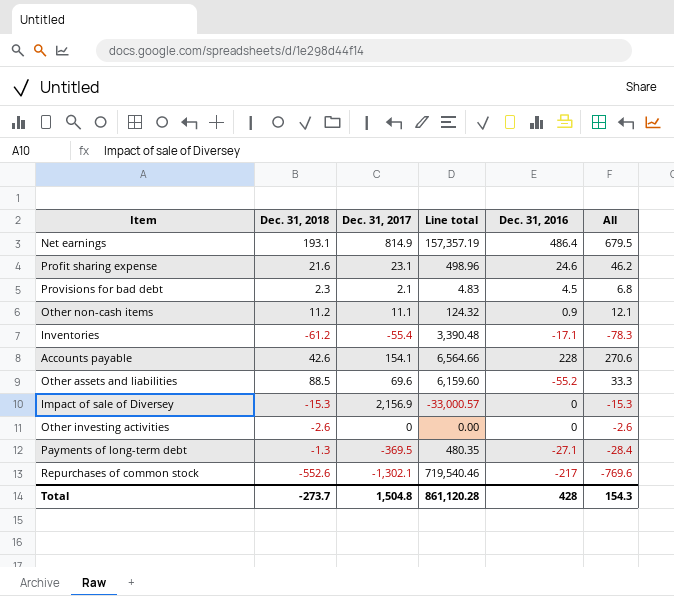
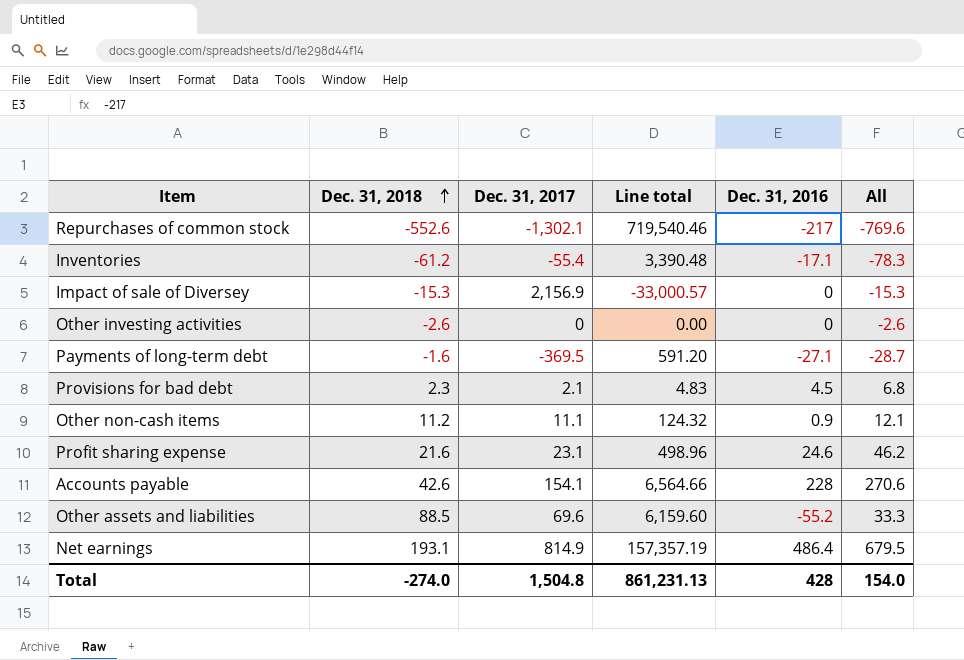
row order: none -> Dec. 31, 2018 ascending
Payments of long-term debt | Dec. 31, 2018: -1.3 -> -1.6
Payments of long-term debt | Line total: 480.35 -> 591.20
Payments of long-term debt | All: -28.4 -> -28.7
Total | Dec. 31, 2018: -273.7 -> -274.0
Total | Line total: 861,120.28 -> 861,231.13
Total | All: 154.3 -> 154.0

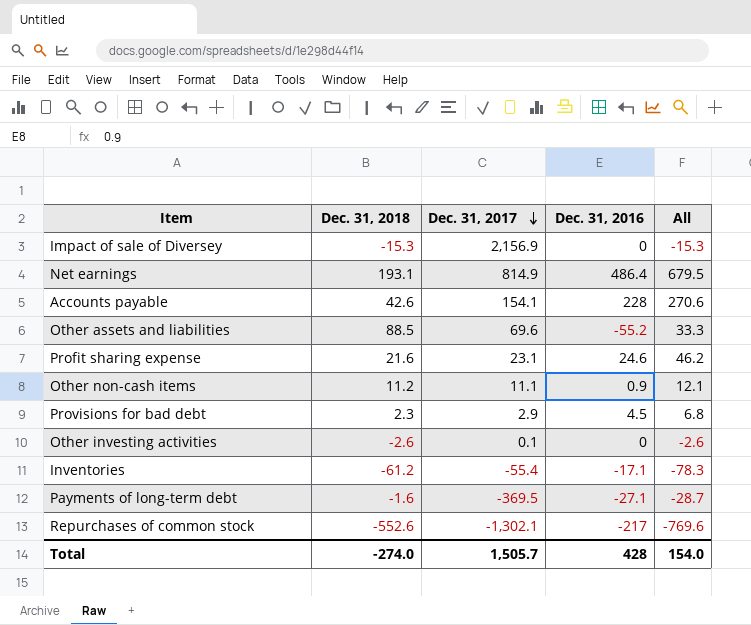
row order: Dec. 31, 2018 ascending -> Dec. 31, 2017 descending
column Line total | formula: [Dec. 31, 2018] * [Dec. 31, 2017] -> none
Provisions for bad debt | Dec. 31, 2017: 2.1 -> 2.9
Other investing activities | Dec. 31, 2017: 0 -> 0.1
Total | Dec. 31, 2017: 1,504.8 -> 1,505.7

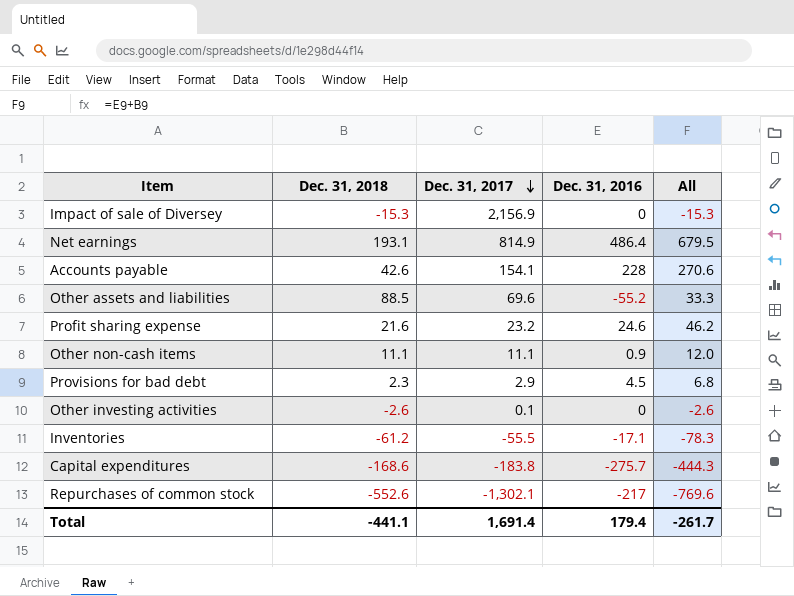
row Payments of long-term debt: -1.6 | -369.5 | -27.1 | -28.7 -> none
Profit sharing expense | Dec. 31, 2017: 23.1 -> 23.2
Other non-cash items | Dec. 31, 2018: 11.2 -> 11.1
Other non-cash items | All: 12.1 -> 12.0
Inventories | Dec. 31, 2017: -55.4 -> -55.5
row Capital expenditures: none -> -168.6 | -183.8 | -275.7 | -444.3
Total | Dec. 31, 2018: -274.0 -> -441.1
Total | Dec. 31, 2017: 1,505.7 -> 1,691.4
Total | Dec. 31, 2016: 428 -> 179.4
Total | All: 154.0 -> -261.7

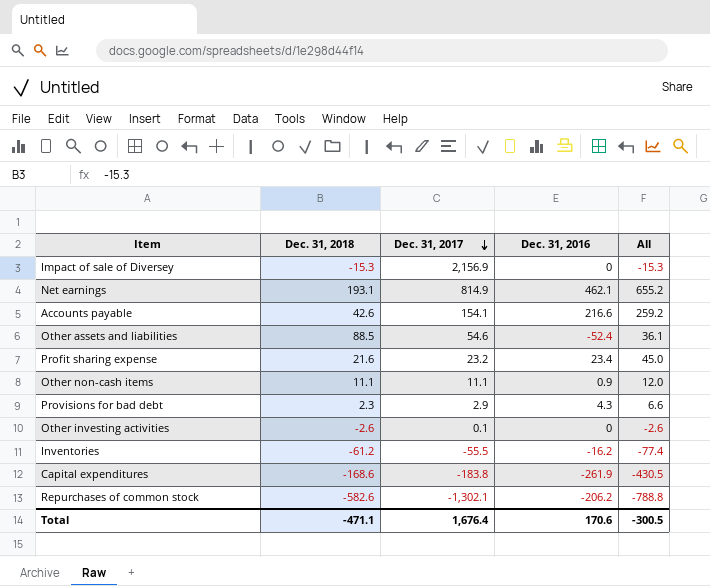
Net earnings | Dec. 31, 2016: 486.4 -> 462.1
Net earnings | All: 679.5 -> 655.2
Accounts payable | Dec. 31, 2016: 228 -> 216.6
Accounts payable | All: 270.6 -> 259.2
Other assets and liabilities | Dec. 31, 2017: 69.6 -> 54.6
Other assets and liabilities | Dec. 31, 2016: -55.2 -> -52.4
Other assets and liabilities | All: 33.3 -> 36.1
Profit sharing expense | Dec. 31, 2016: 24.6 -> 23.4
Profit sharing expense | All: 46.2 -> 45.0
Provisions for bad debt | Dec. 31, 2016: 4.5 -> 4.3
Provisions for bad debt | All: 6.8 -> 6.6
Inventories | Dec. 31, 2016: -17.1 -> -16.2
Inventories | All: -78.3 -> -77.4
Capital expenditures | Dec. 31, 2016: -275.7 -> -261.9
Capital expenditures | All: -444.3 -> -430.5
Repurchases of common stock | Dec. 31, 2018: -552.6 -> -582.6
Repurchases of common stock | Dec. 31, 2016: -217 -> -206.2
Repurchases of common stock | All: -769.6 -> -788.8
Total | Dec. 31, 2018: -441.1 -> -471.1
Total | Dec. 31, 2017: 1,691.4 -> 1,676.4
Total | Dec. 31, 2016: 179.4 -> 170.6
Total | All: -261.7 -> -300.5

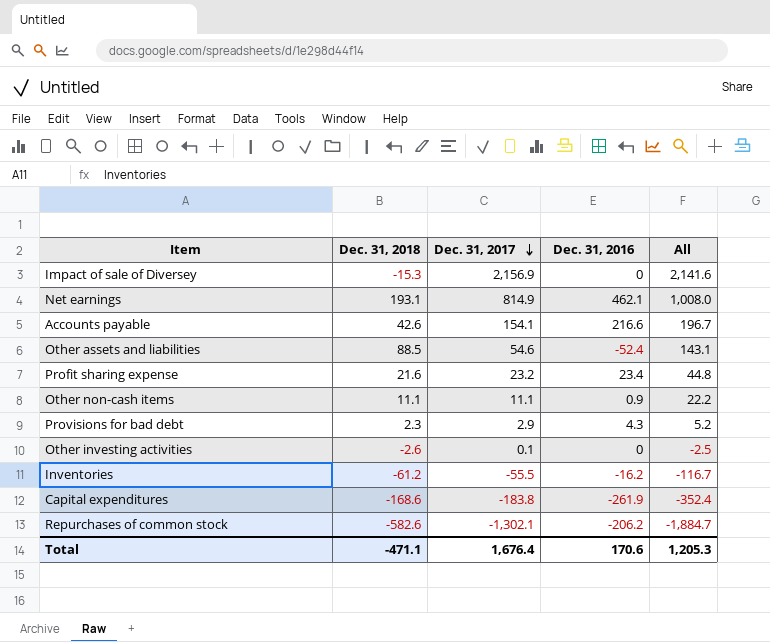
column All | formula: [Dec. 31, 2018] + [Dec. 31, 2016] -> [Dec. 31, 2018] + [Dec. 31, 2017]
Total | All: -300.5 -> 1,205.3

